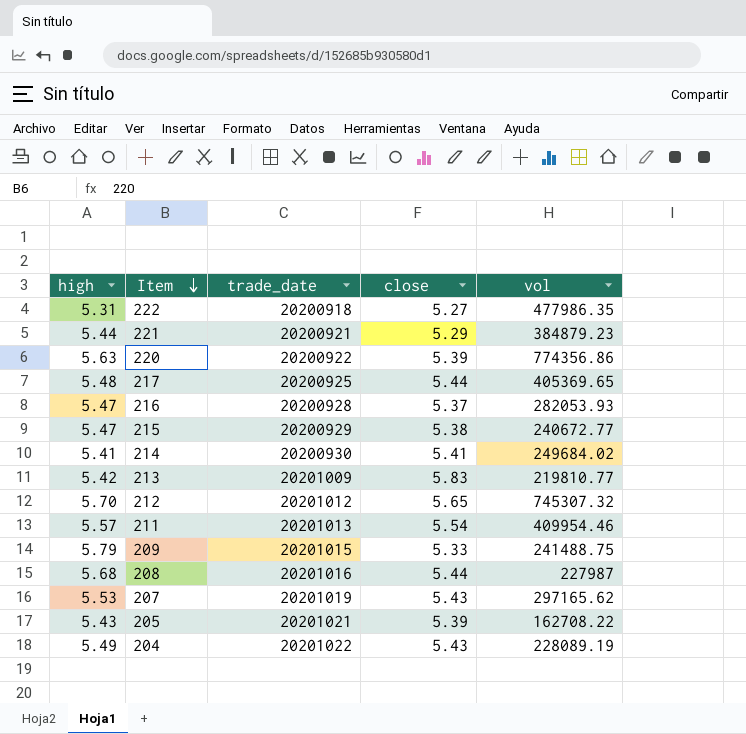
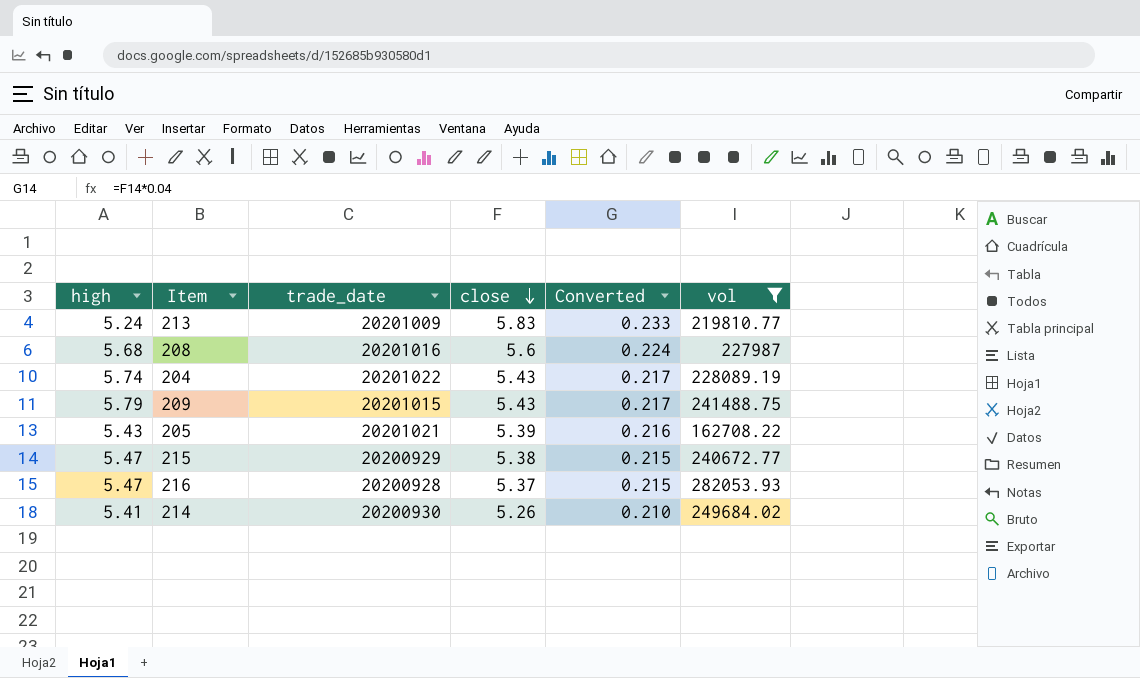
filter: none -> vol <= 282053.93
row order: Item descending -> close descending
column Converted | formula: none -> [close] * 0.04
213 | high: 5.42 -> 5.24
208 | close: 5.44 -> 5.6
204 | high: 5.49 -> 5.74
209 | close: 5.33 -> 5.43
214 | close: 5.41 -> 5.26

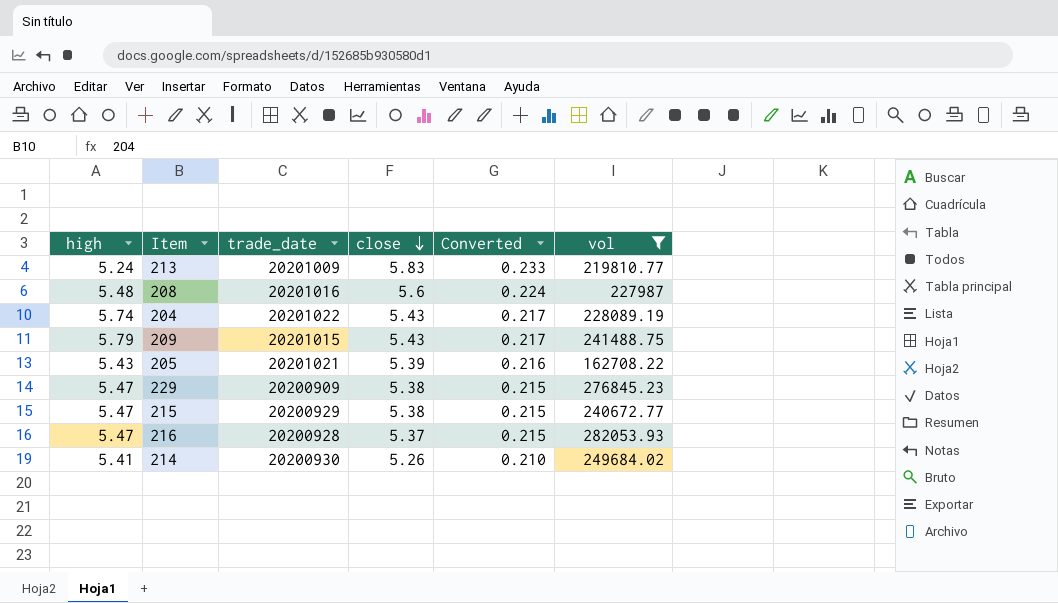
208 | high: 5.68 -> 5.48
row 229: none -> 5.47 | 20200909 | 5.38 | 0.215 | 276845.23

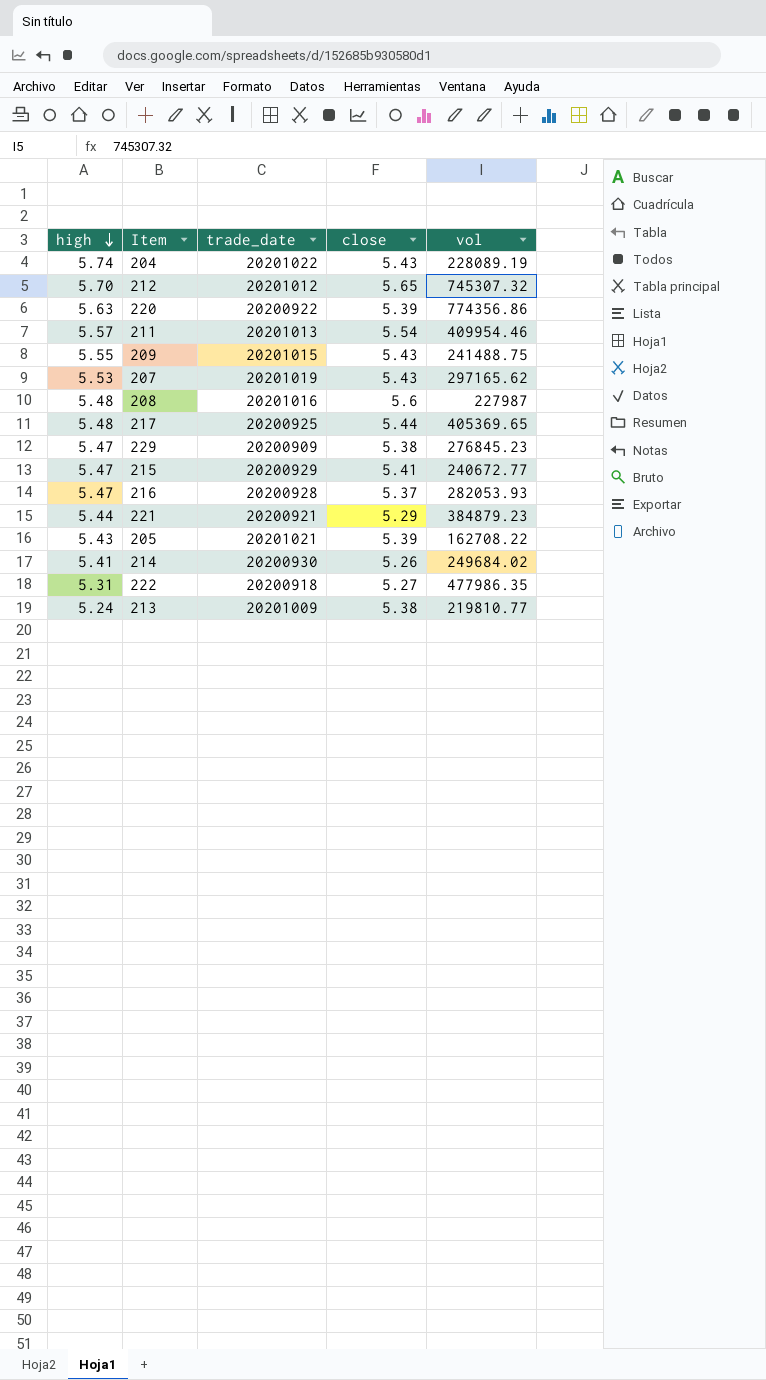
filter: vol <= 282053.93 -> none
row order: close descending -> high descending
column Converted | formula: [close] * 0.04 -> none
209 | high: 5.79 -> 5.55
215 | close: 5.38 -> 5.41
213 | close: 5.83 -> 5.38

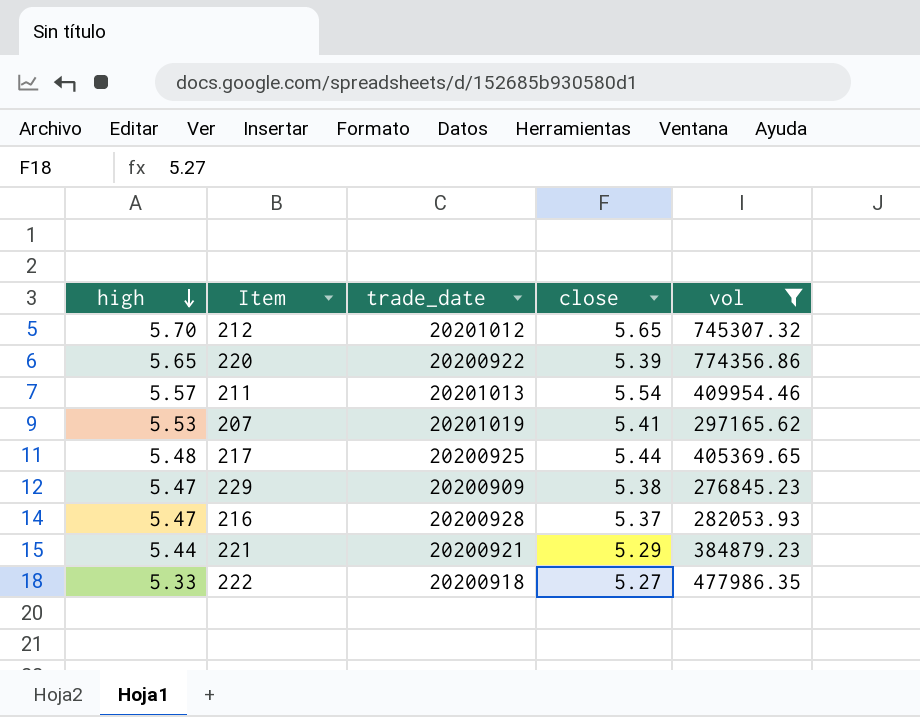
filter: none -> vol >= 276845.23
220 | high: 5.63 -> 5.65
207 | close: 5.43 -> 5.41
222 | high: 5.31 -> 5.33

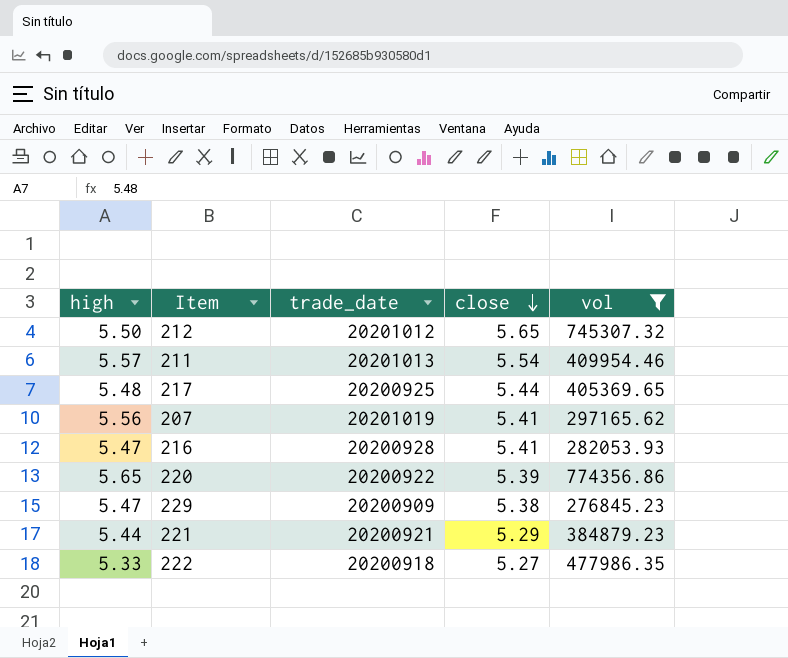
row order: high descending -> close descending
212 | high: 5.70 -> 5.50
207 | high: 5.53 -> 5.56
216 | close: 5.37 -> 5.41

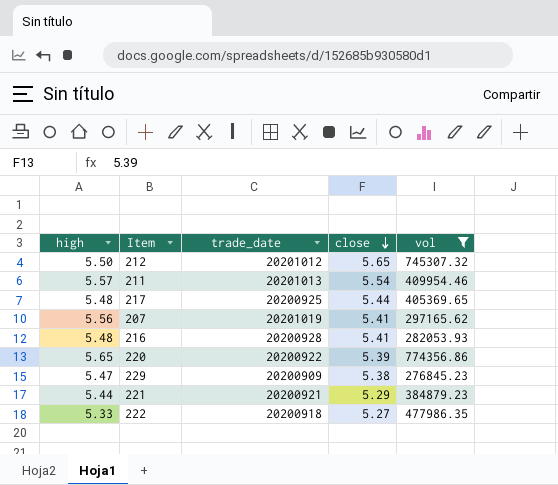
216 | high: 5.47 -> 5.48

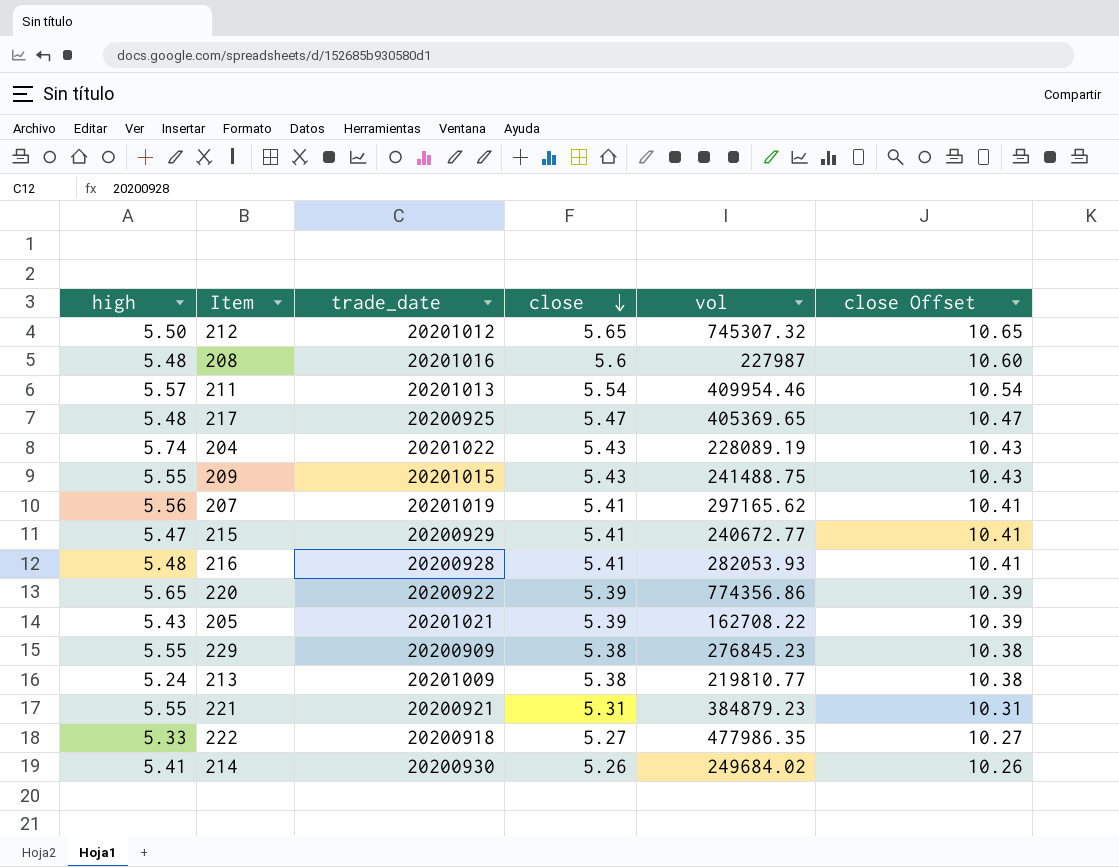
filter: vol >= 276845.23 -> none
column close Offset | formula: none -> [close] + 5
217 | close: 5.44 -> 5.47
229 | high: 5.47 -> 5.55
221 | high: 5.44 -> 5.55
221 | close: 5.29 -> 5.31

